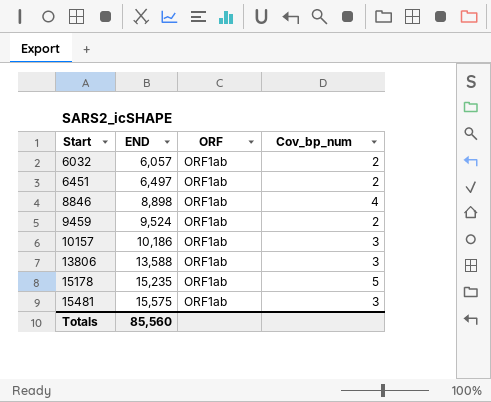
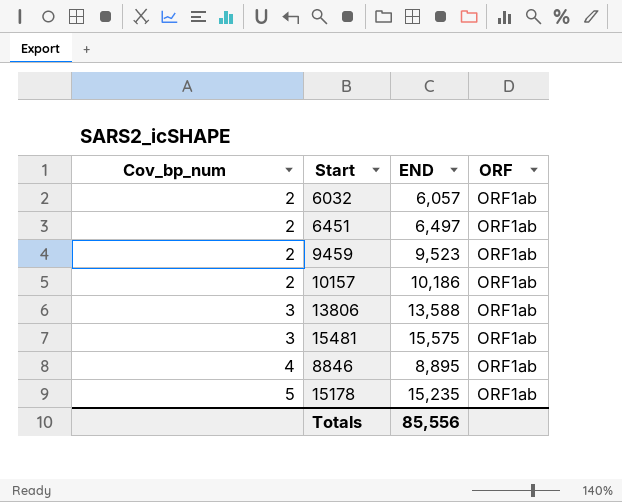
row order: Start ascending -> Cov_bp_num ascending
column Cov_bp_num | position: 4 -> 1
9459 | END: 9,524 -> 9,523
10157 | Cov_bp_num: 3 -> 2
8846 | END: 8,898 -> 8,895
Totals | END: 85,560 -> 85,556

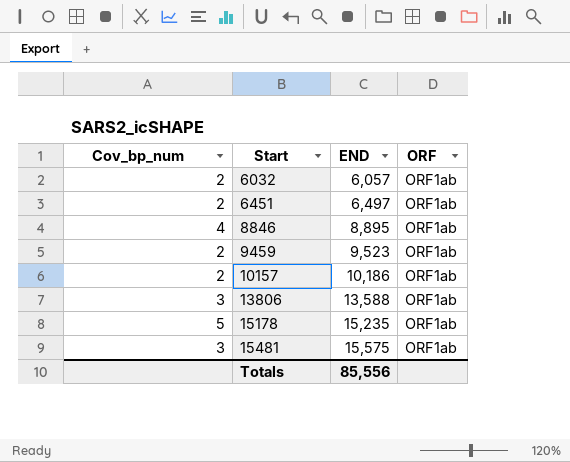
row order: Cov_bp_num ascending -> Start ascending

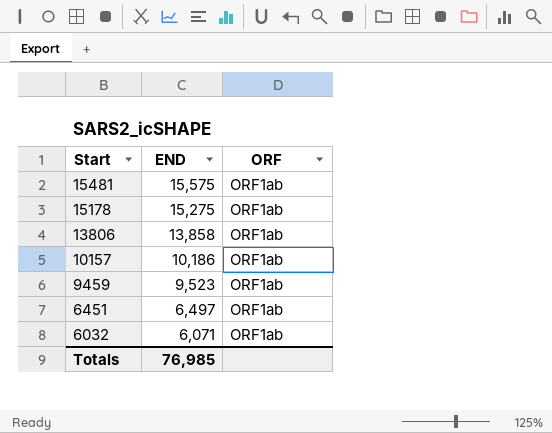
row order: Start ascending -> Start descending
column Cov_bp_num | position: 1 -> none
row 8846: 4 | 8,895 | ORF1ab -> none
15178 | END: 15,235 -> 15,275
13806 | END: 13,588 -> 13,858
6032 | END: 6,057 -> 6,071
Totals | END: 85,556 -> 76,985

